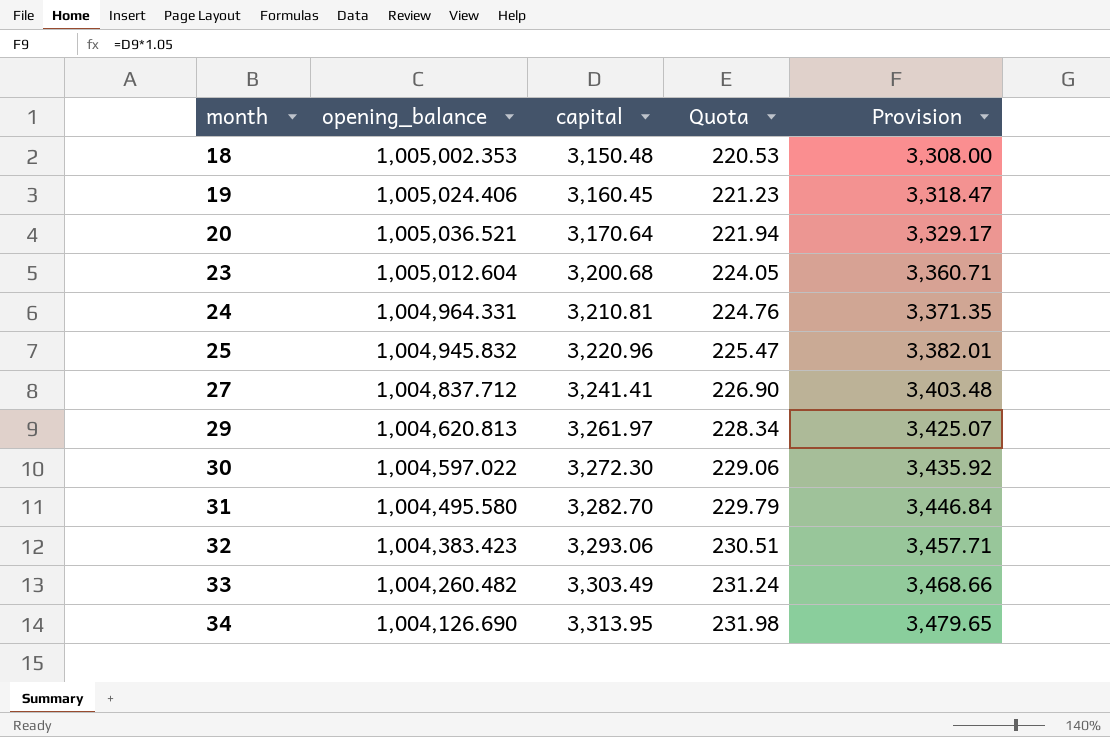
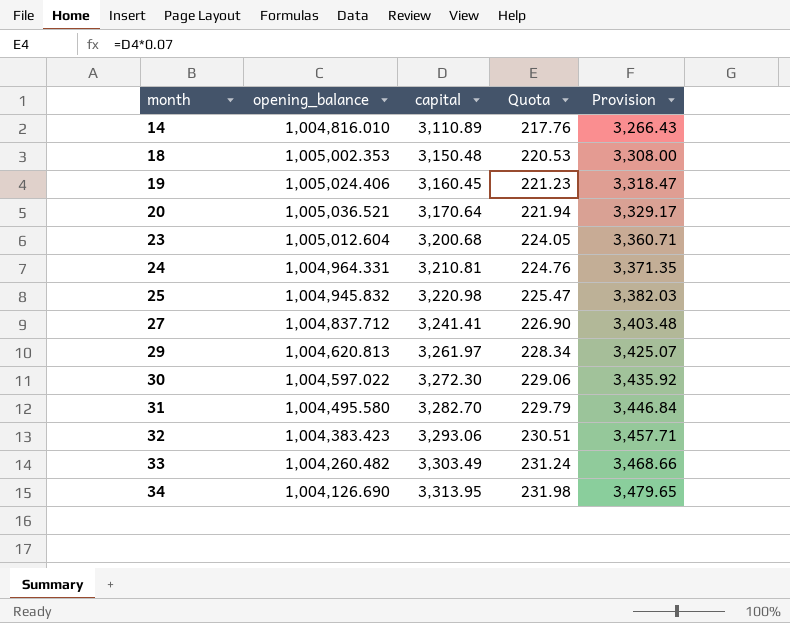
row 14: none -> 1,004,816.010 | 3,110.89 | 217.76 | 3,266.43
25 | capital: 3,220.96 -> 3,220.98
25 | Provision: 3,382.01 -> 3,382.03

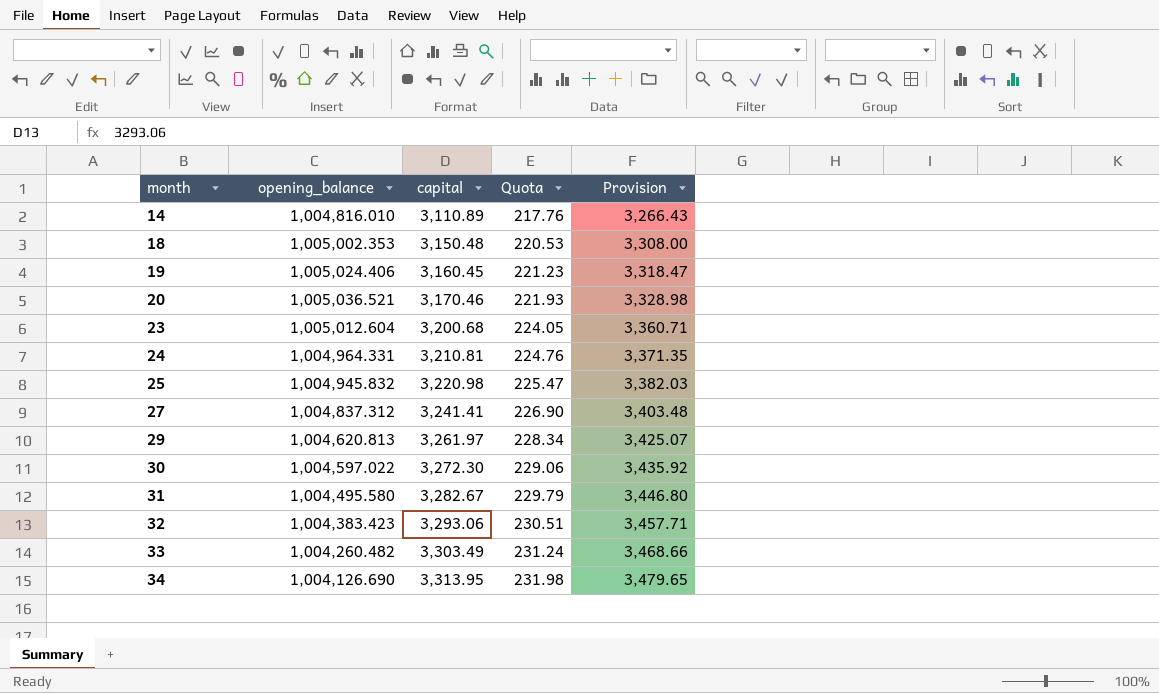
20 | capital: 3,170.64 -> 3,170.46
20 | Quota: 221.94 -> 221.93
20 | Provision: 3,329.17 -> 3,328.98
27 | opening_balance: 1,004,837.712 -> 1,004,837.312
31 | capital: 3,282.70 -> 3,282.67
31 | Provision: 3,446.84 -> 3,446.80

